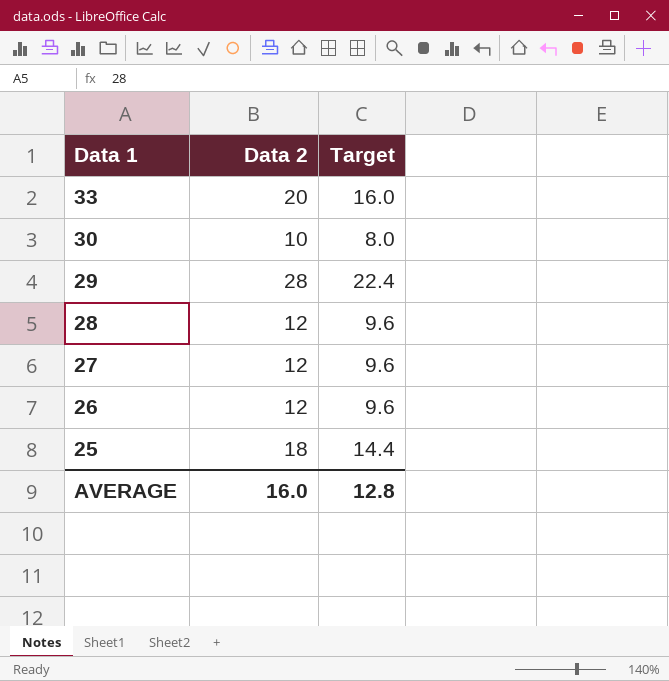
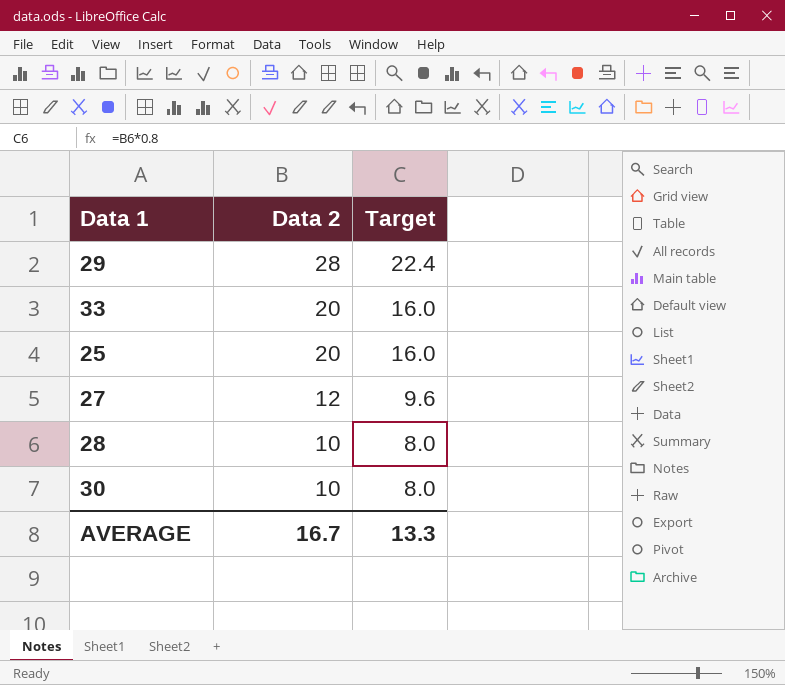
row order: Data 1 descending -> Data 2 descending
row 26: 12 | 9.6 -> none
25 | Data 2: 18 -> 20
25 | Target: 14.4 -> 16.0
28 | Data 2: 12 -> 10
28 | Target: 9.6 -> 8.0
AVERAGE | Data 2: 16.0 -> 16.7
AVERAGE | Target: 12.8 -> 13.3

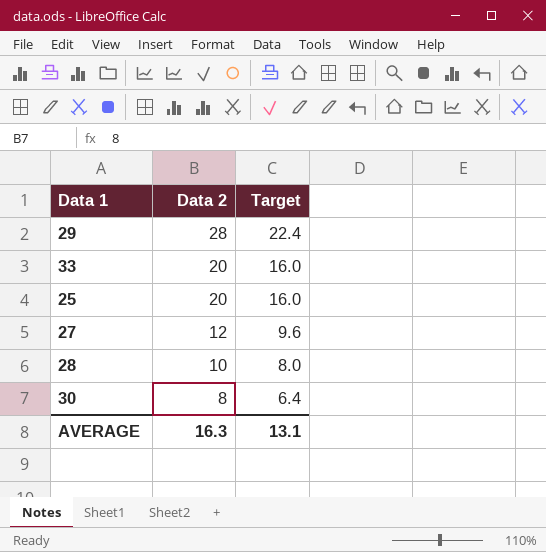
30 | Data 2: 10 -> 8
30 | Target: 8.0 -> 6.4
AVERAGE | Data 2: 16.7 -> 16.3
AVERAGE | Target: 13.3 -> 13.1

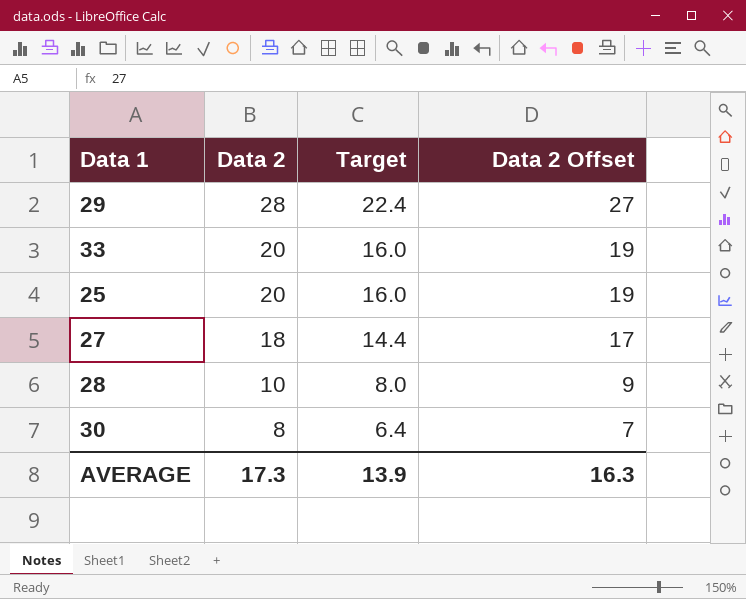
column Data 2 Offset | formula: none -> [Data 2] - 1
27 | Data 2: 12 -> 18
27 | Target: 9.6 -> 14.4
AVERAGE | Data 2: 16.3 -> 17.3
AVERAGE | Target: 13.1 -> 13.9

